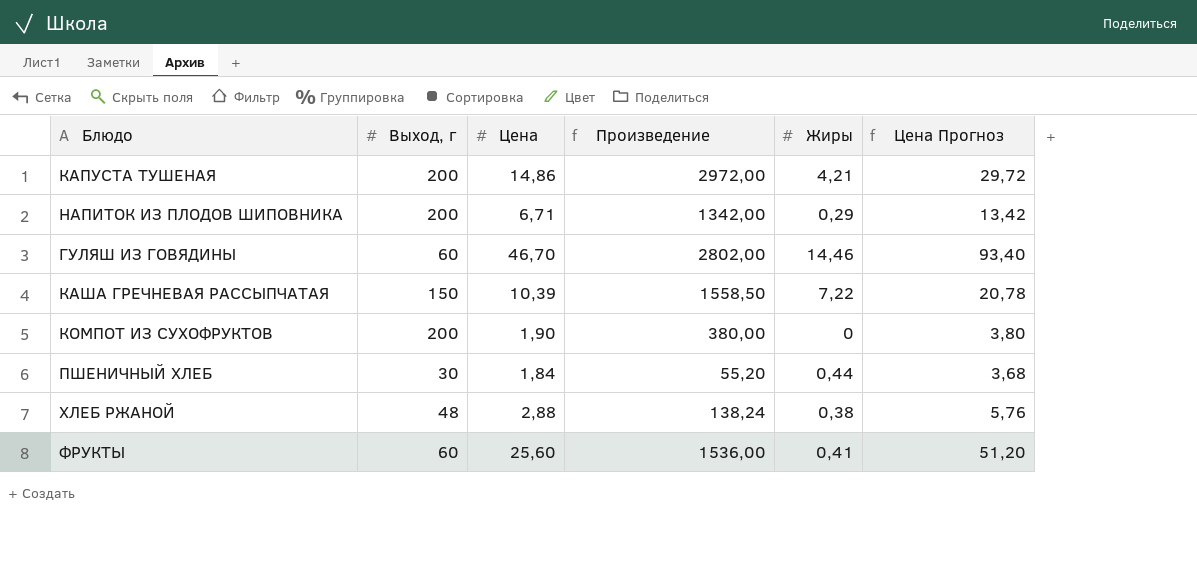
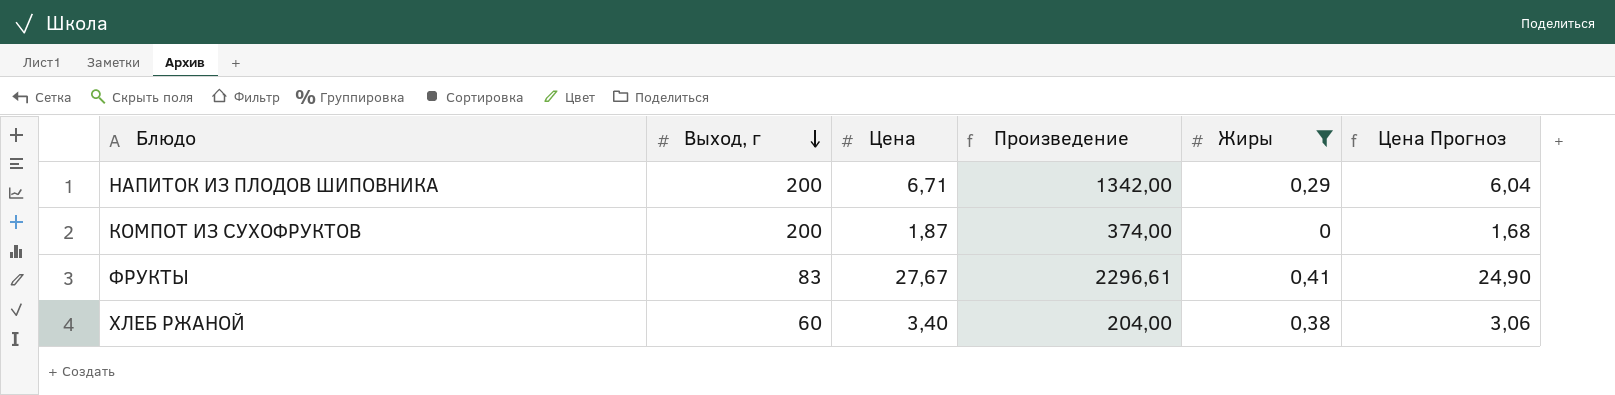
filter: none -> Жиры <= 0,41
row order: none -> Выход, г descending
column Цена Прогноз | formula: [Цена] * 2 -> [Цена] * 0,9
КОМПОТ ИЗ СУХОФРУКТОВ | Цена: 1,90 -> 1,87
КОМПОТ ИЗ СУХОФРУКТОВ | Произведение: 380,00 -> 374,00
ФРУКТЫ | Выход, г: 60 -> 83
ФРУКТЫ | Цена: 25,60 -> 27,67
ФРУКТЫ | Произведение: 1536,00 -> 2296,61
ХЛЕБ РЖАНОЙ | Выход, г: 48 -> 60
ХЛЕБ РЖАНОЙ | Цена: 2,88 -> 3,40
ХЛЕБ РЖАНОЙ | Произведение: 138,24 -> 204,00

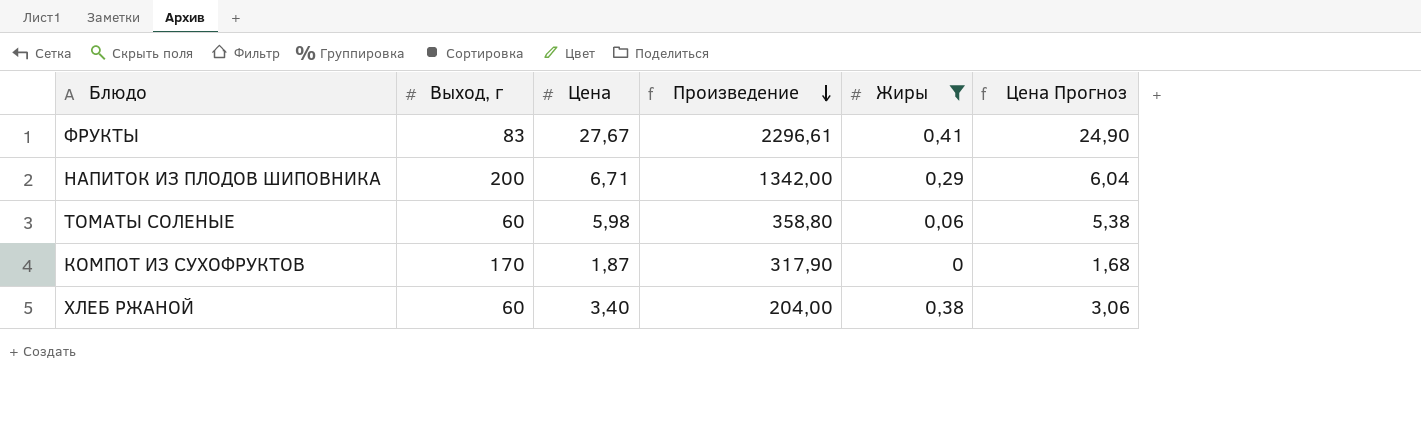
row order: Выход, г descending -> Произведение descending
row ТОМАТЫ СОЛЕНЫЕ: none -> 60 | 5,98 | 358,80 | 0,06 | 5,38
КОМПОТ ИЗ СУХОФРУКТОВ | Выход, г: 200 -> 170
КОМПОТ ИЗ СУХОФРУКТОВ | Произведение: 374,00 -> 317,90

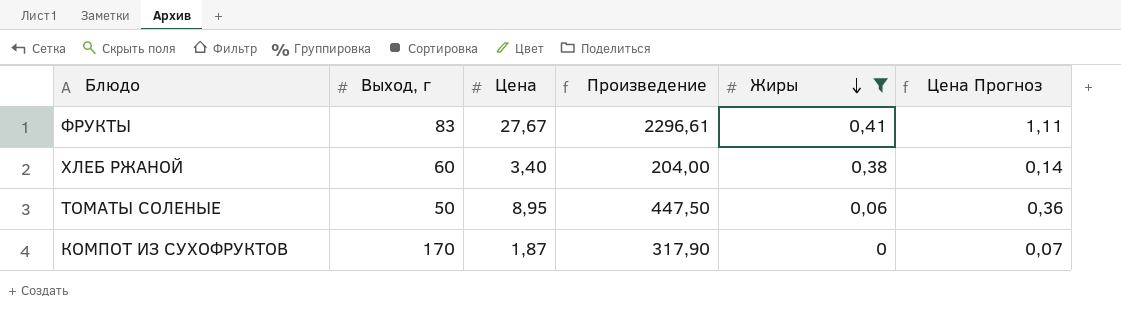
row order: Произведение descending -> Жиры descending
column Цена Прогноз | formula: [Цена] * 0,9 -> [Цена] * 0,04
row НАПИТОК ИЗ ПЛОДОВ ШИПОВНИКА: 200 | 6,71 | 1342,00 | 0,29 | 6,04 -> none
ТОМАТЫ СОЛЕНЫЕ | Выход, г: 60 -> 50
ТОМАТЫ СОЛЕНЫЕ | Цена: 5,98 -> 8,95
ТОМАТЫ СОЛЕНЫЕ | Произведение: 358,80 -> 447,50

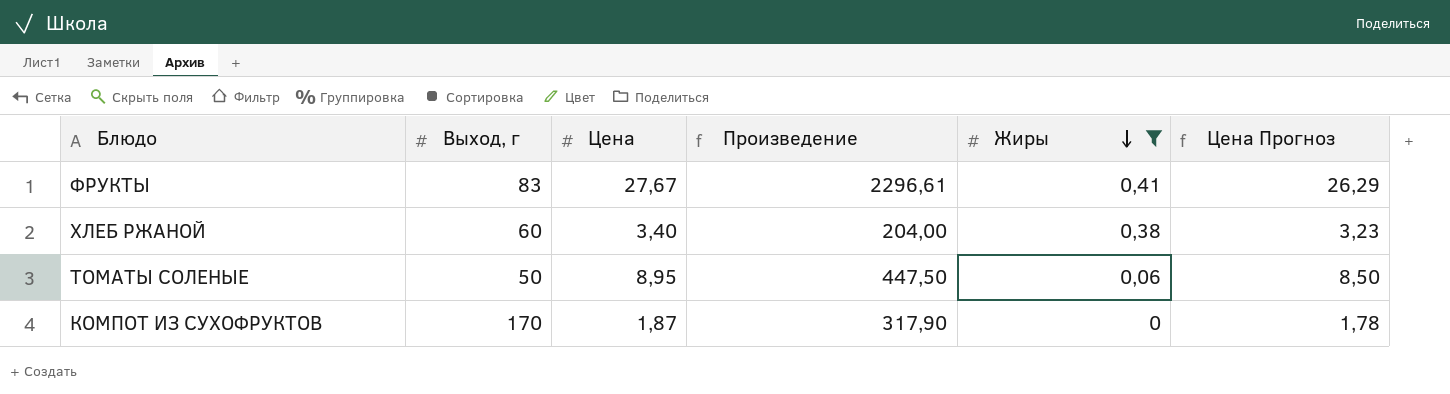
column Цена Прогноз | formula: [Цена] * 0,04 -> [Цена] * 0,95

